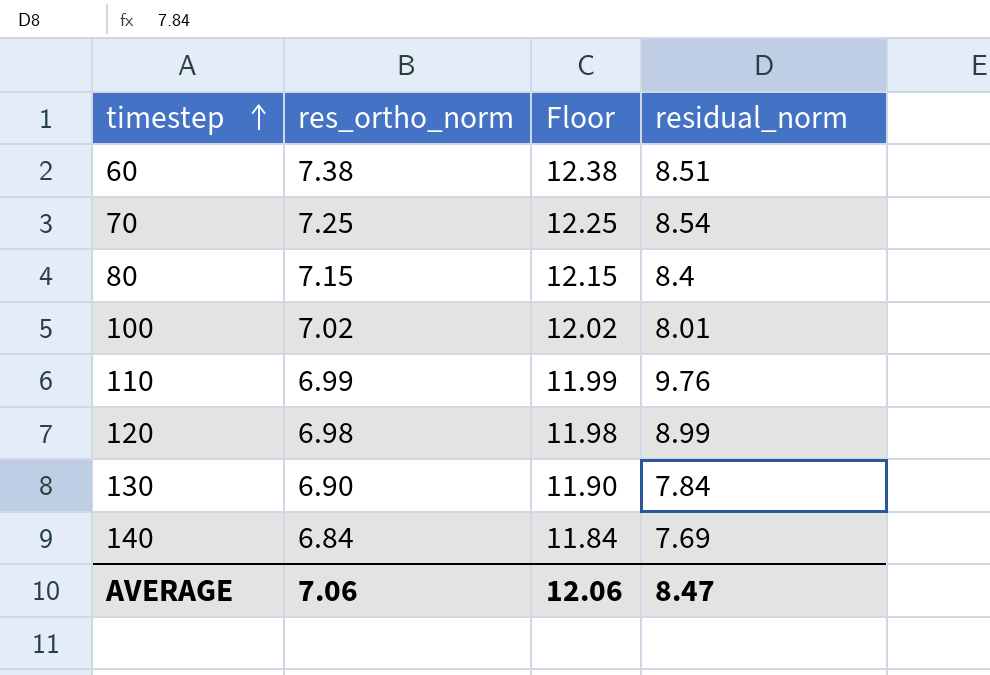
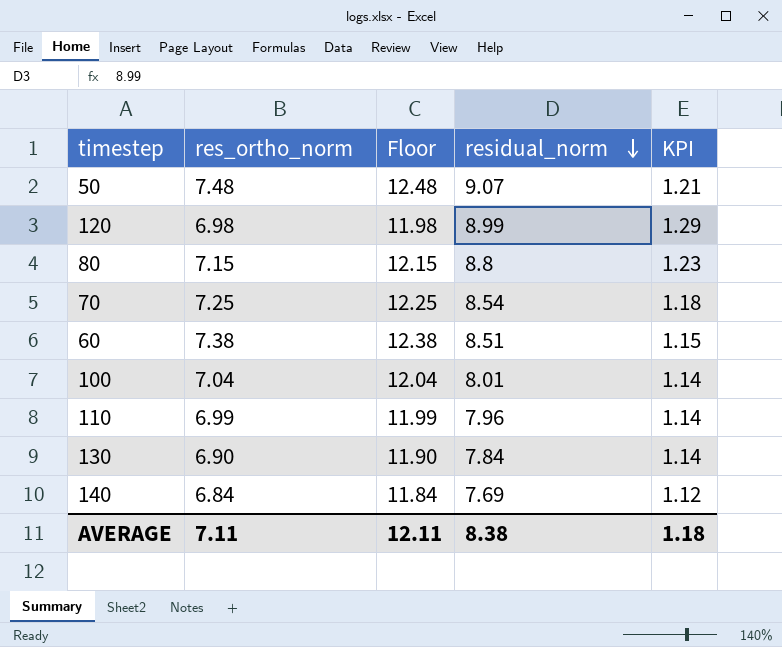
row order: timestep ascending -> residual_norm descending
column KPI | formula: none -> [residual_norm] / [res_ortho_norm]
row 50: none -> 7.48 | 12.48 | 9.07 | 1.21
80 | residual_norm: 8.4 -> 8.8
100 | res_ortho_norm: 7.02 -> 7.04
100 | Floor: 12.02 -> 12.04
110 | residual_norm: 9.76 -> 7.96
AVERAGE | res_ortho_norm: 7.06 -> 7.11
AVERAGE | Floor: 12.06 -> 12.11
AVERAGE | residual_norm: 8.47 -> 8.38

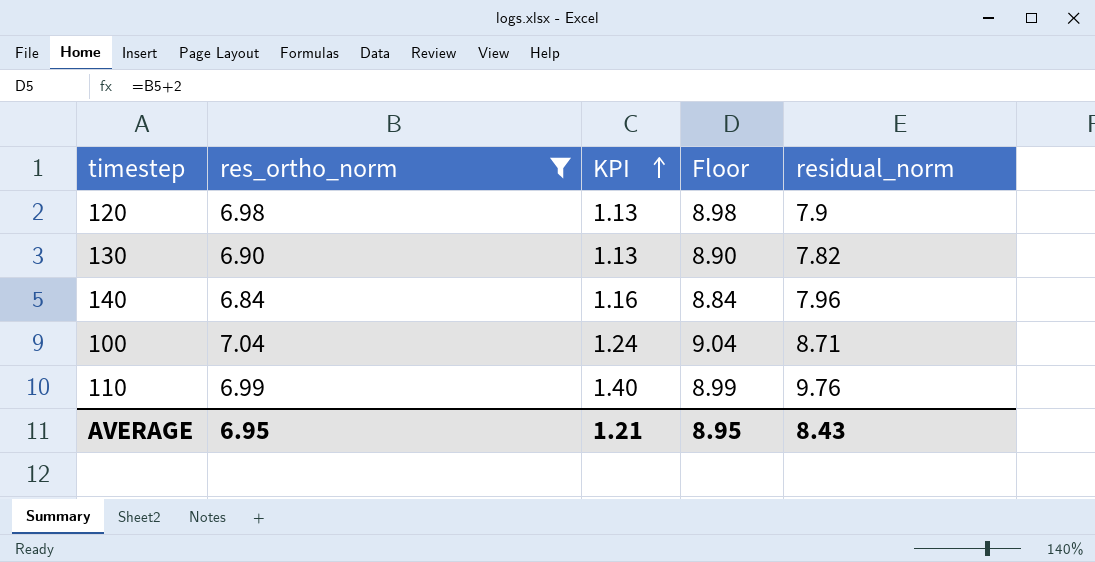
filter: none -> res_ortho_norm <= 7.04
row order: residual_norm descending -> KPI ascending
column KPI | position: 5 -> 3
column Floor | formula: [res_ortho_norm] + 5 -> [res_ortho_norm] + 2
120 | KPI: 1.29 -> 1.13
120 | residual_norm: 8.99 -> 7.9
130 | KPI: 1.14 -> 1.13
130 | residual_norm: 7.84 -> 7.82
140 | KPI: 1.12 -> 1.16
140 | residual_norm: 7.69 -> 7.96
100 | KPI: 1.14 -> 1.24
100 | residual_norm: 8.01 -> 8.71
110 | KPI: 1.14 -> 1.40
110 | residual_norm: 7.96 -> 9.76
AVERAGE | res_ortho_norm: 7.11 -> 6.95
AVERAGE | KPI: 1.18 -> 1.21
AVERAGE | Floor: 12.11 -> 8.95
AVERAGE | residual_norm: 8.38 -> 8.43

